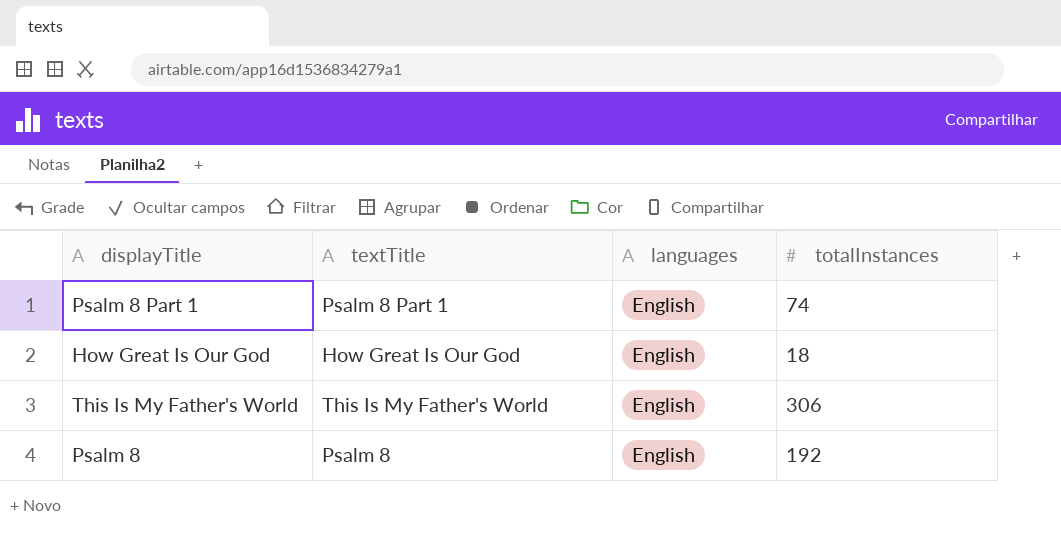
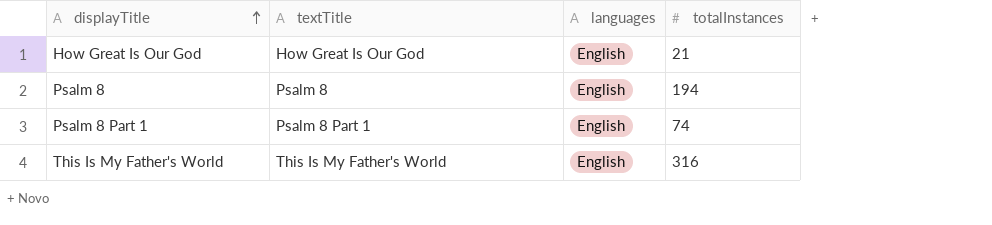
row order: none -> displayTitle ascending
How Great Is Our God | totalInstances: 18 -> 21
Psalm 8 | totalInstances: 192 -> 194
This Is My Father's World | totalInstances: 306 -> 316

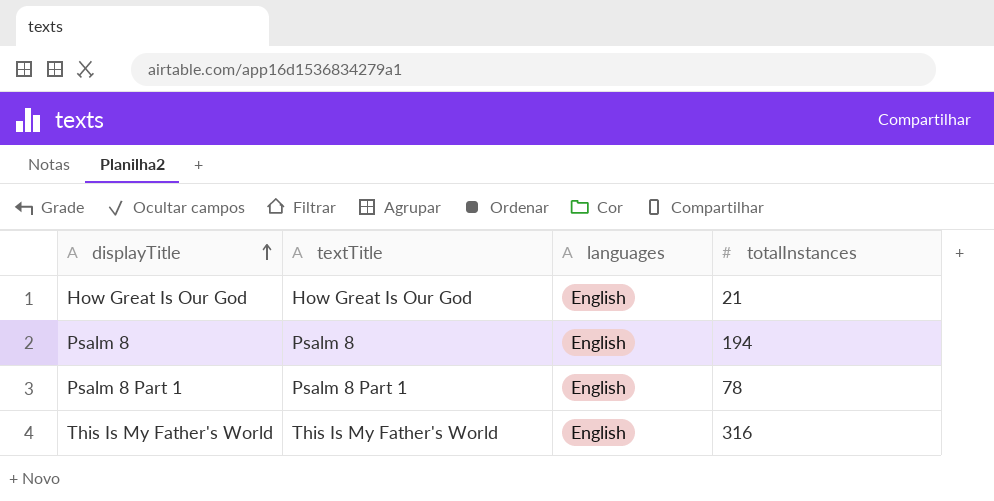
Psalm 8 Part 1 | totalInstances: 74 -> 78

